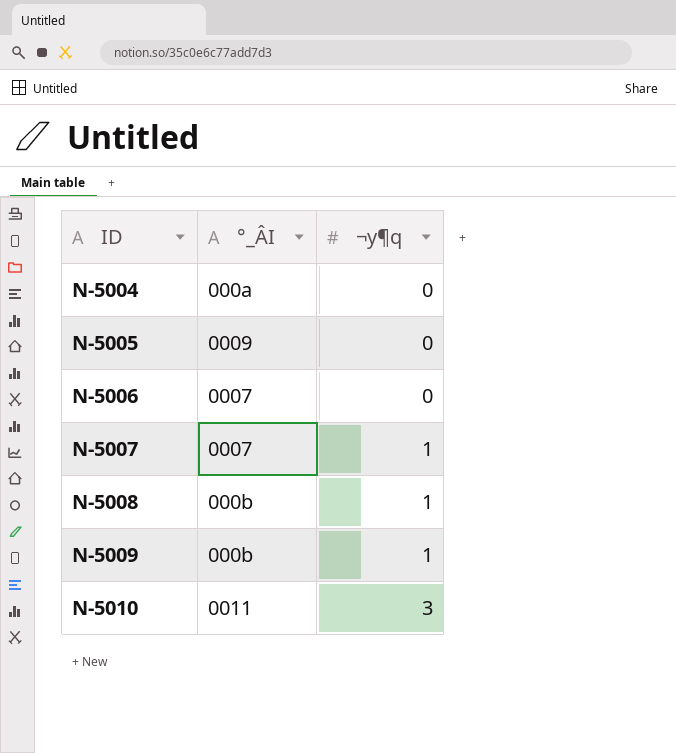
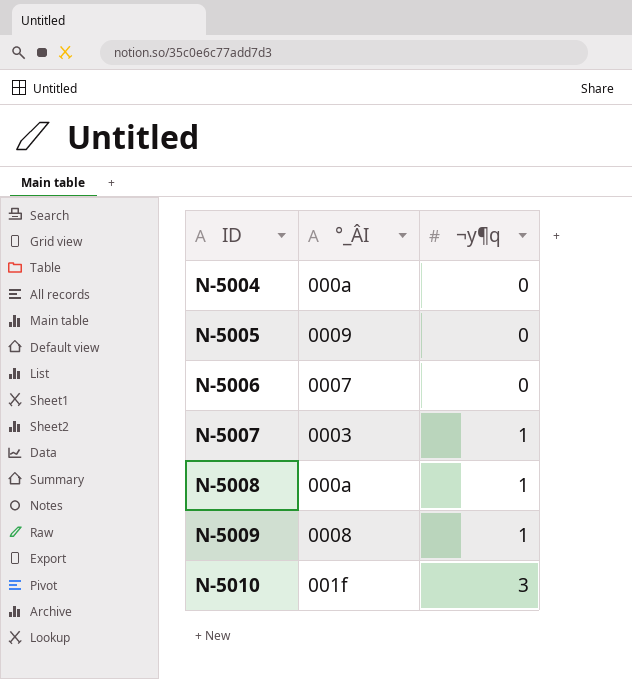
N-5007 | °_ÂI: 0007 -> 0003
N-5008 | °_ÂI: 000b -> 000a
N-5009 | °_ÂI: 000b -> 0008
N-5010 | °_ÂI: 0011 -> 001f

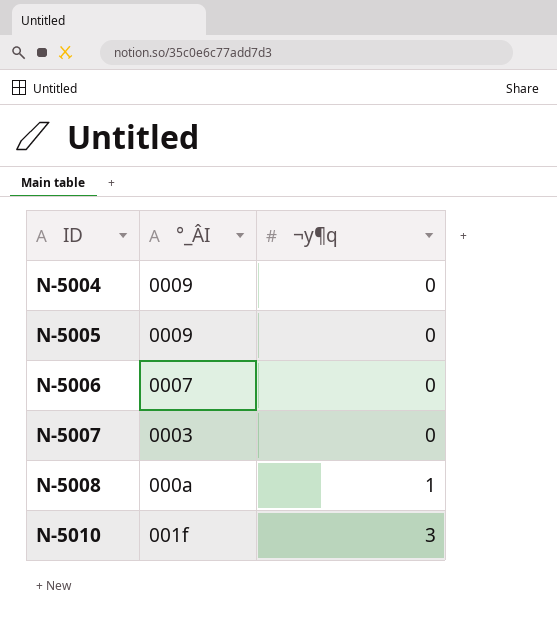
row N-5009: 0008 | 1 -> none
N-5004 | °_ÂI: 000a -> 0009
N-5007 | ¬y¶q: 1 -> 0

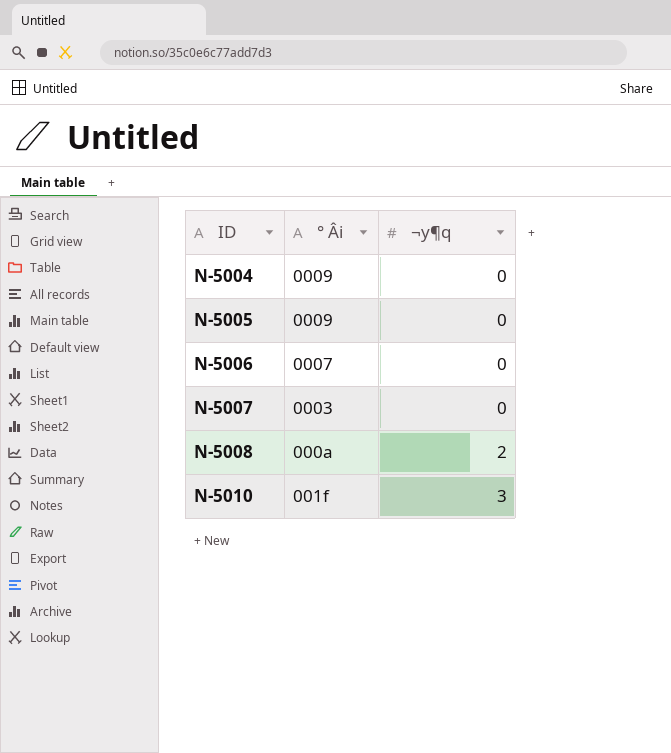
column name: °_ÂI -> ° Âi
N-5008 | ¬y¶q: 1 -> 2

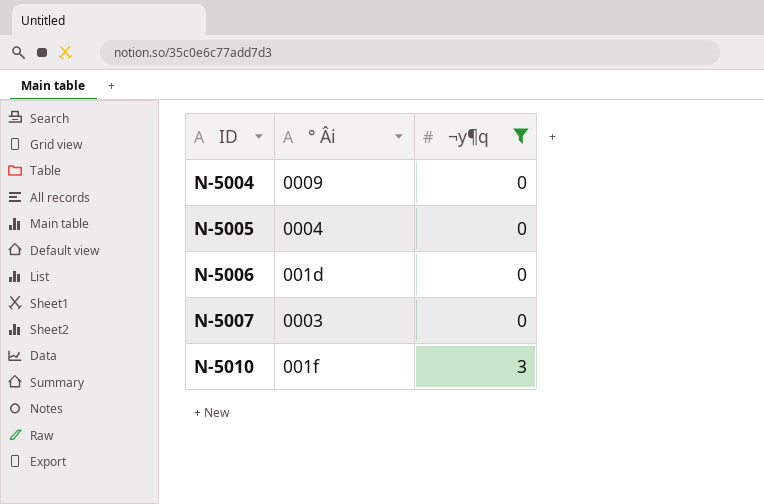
filter: none -> ¬y¶q != 2
N-5005 | ° Âi: 0009 -> 0004
N-5006 | ° Âi: 0007 -> 001d

